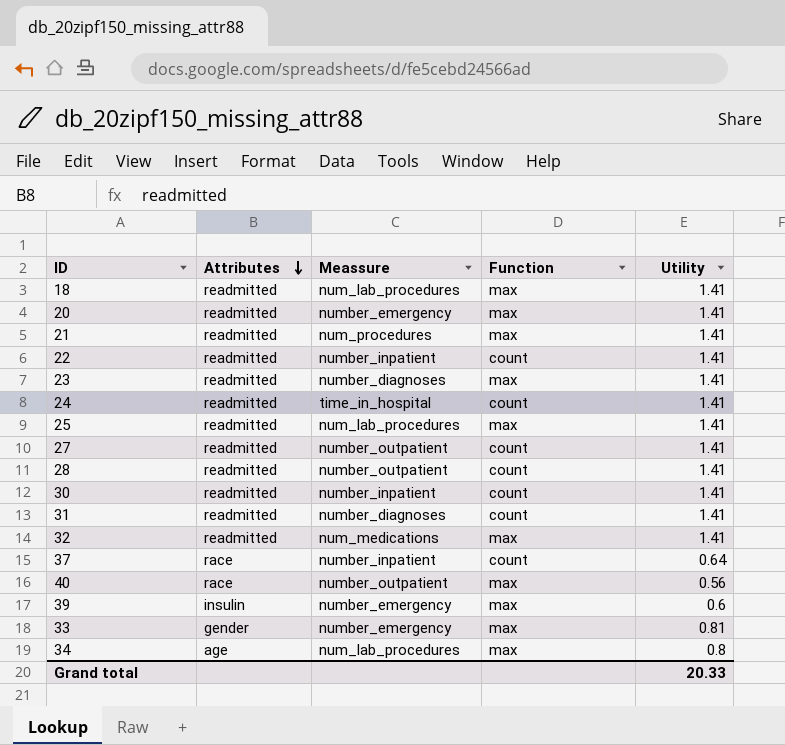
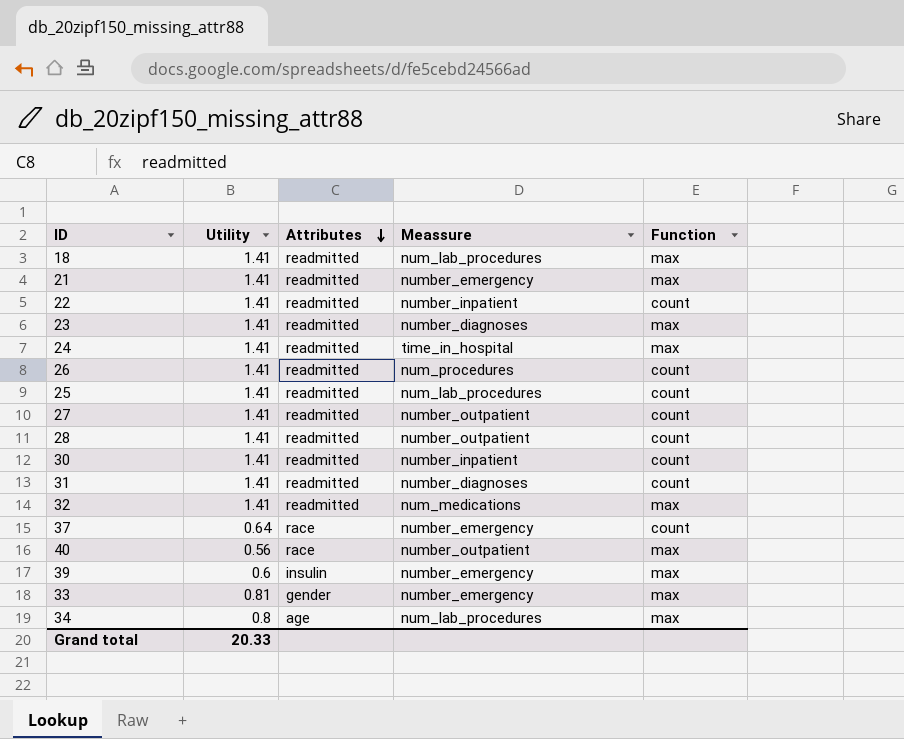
column Utility | position: 5 -> 2
row 20: readmitted | number_emergency | max | 1.41 -> none
21 | Meassure: num_procedures -> number_emergency
24 | Function: count -> max
row 26: none -> 1.41 | readmitted | num_procedures | count
25 | Function: max -> count
37 | Meassure: number_inpatient -> number_emergency

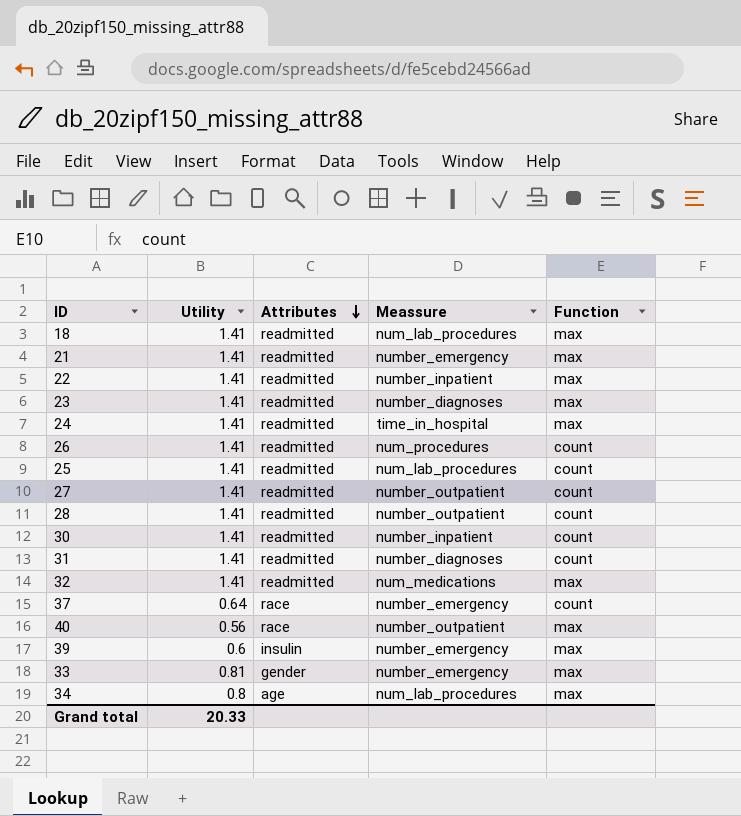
22 | Function: count -> max

